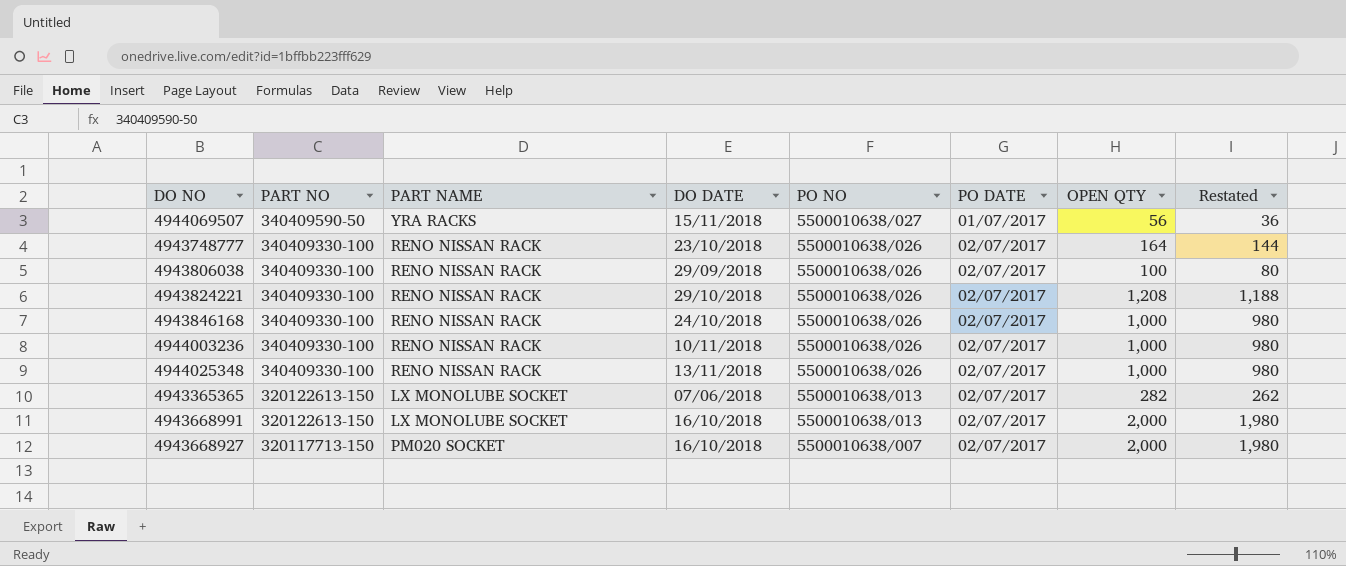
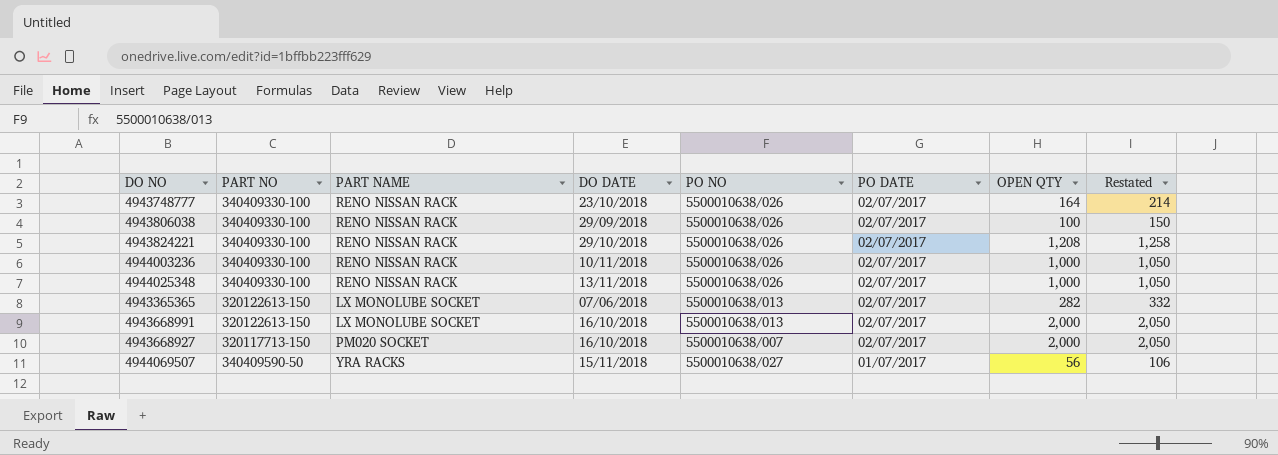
row order: PART NO descending -> PO DATE descending
column Restated | formula: [OPEN QTY] - 20 -> [OPEN QTY] + 50
row 4943846168: 340409330-100 | RENO NISSAN RACK | 24/10/2018 | 5500010638/026 | 02/07/2017 | 1,000 | 980 -> none

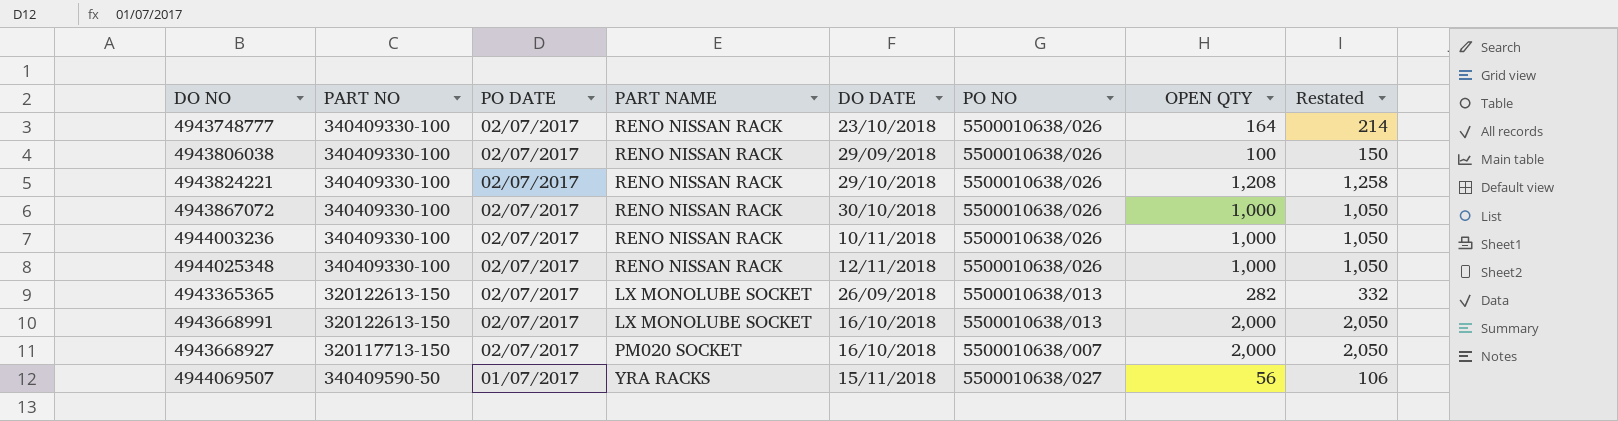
column PO DATE | position: 6 -> 3
row 4943867072: none -> 340409330-100 | 02/07/2017 | RENO NISSAN RACK | 30/10/2018 | 5500010638/026 | 1,000 | 1,050
4944025348 | DO DATE: 13/11/2018 -> 12/11/2018
4943365365 | DO DATE: 07/06/2018 -> 26/09/2018

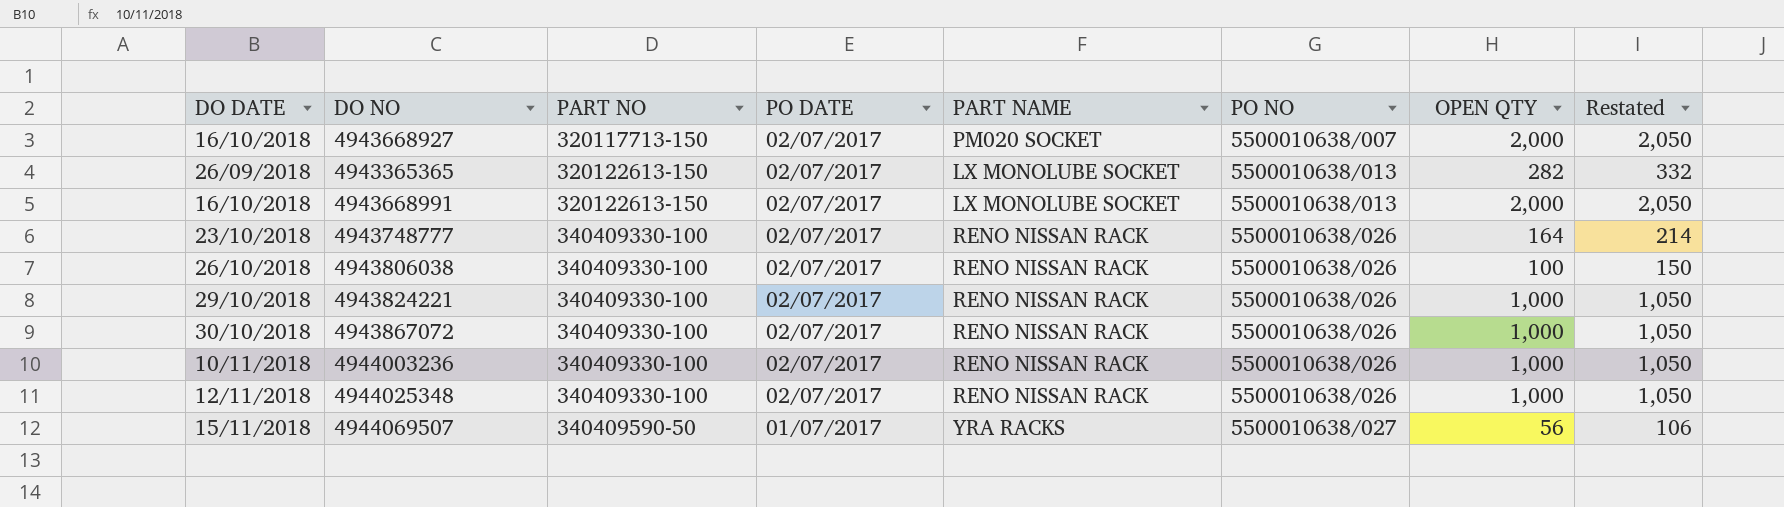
row order: PO DATE descending -> PART NO ascending
column DO DATE | position: 5 -> 1
4943806038 | DO DATE: 29/09/2018 -> 26/10/2018
4943824221 | OPEN QTY: 1,208 -> 1,000
4943824221 | Restated: 1,258 -> 1,050

